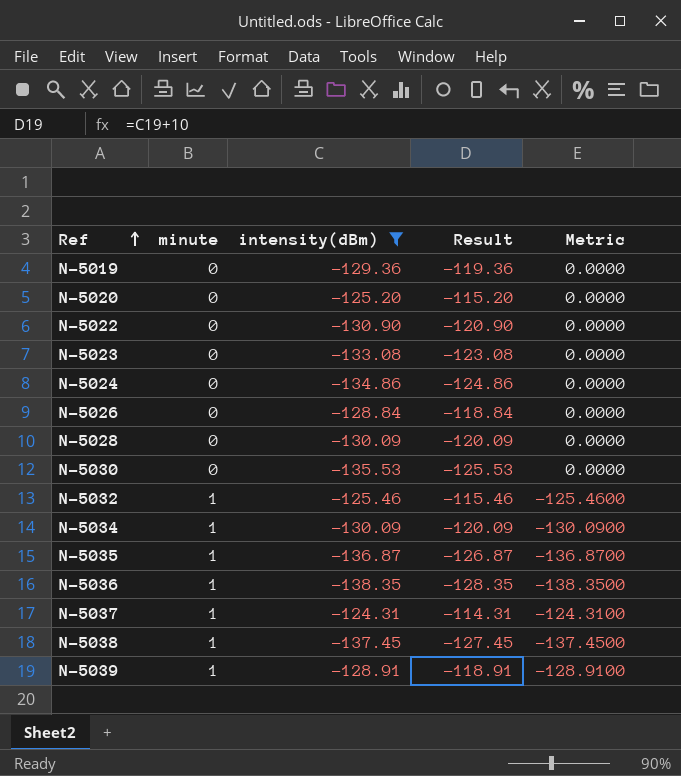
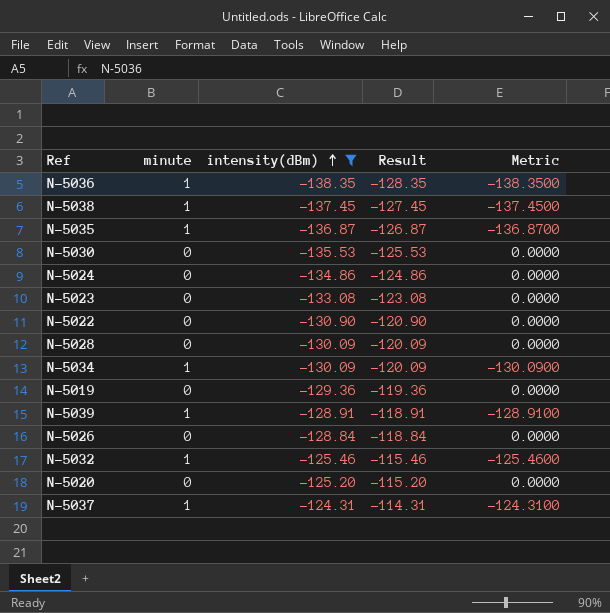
row order: Ref ascending -> intensity(dBm) ascending

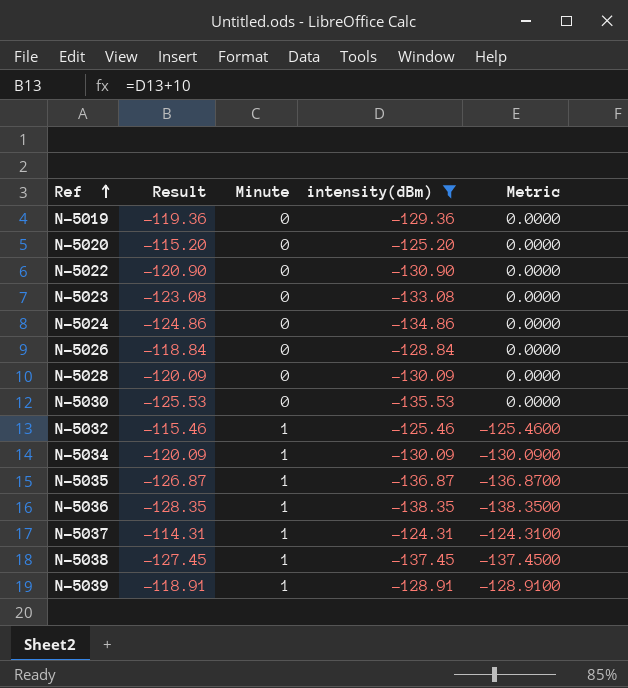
row order: intensity(dBm) ascending -> Ref ascending
column Result | position: 4 -> 2
column name: minute -> Minute

